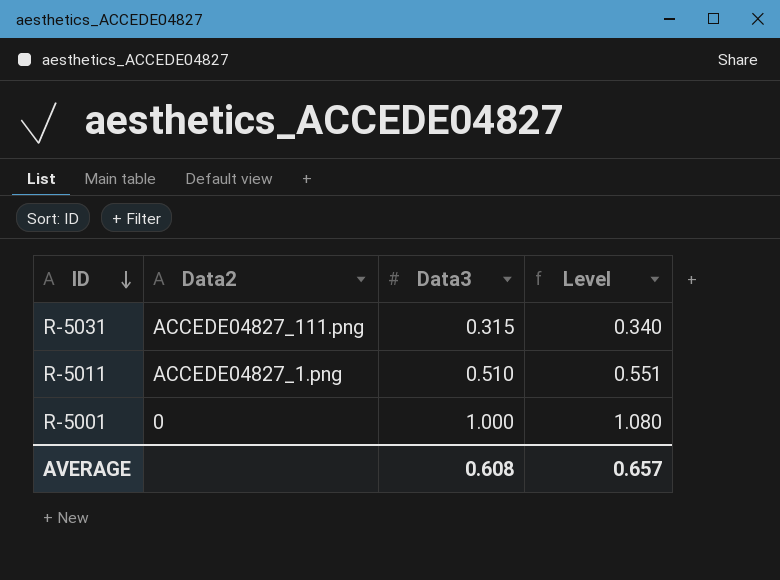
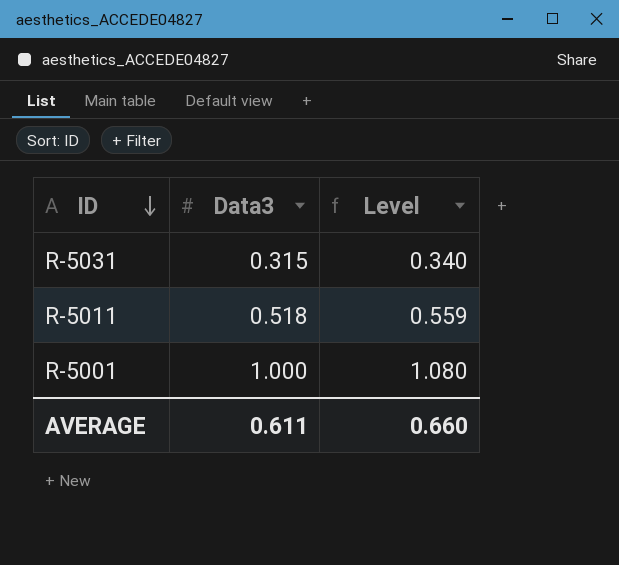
column Data2 | position: 2 -> none
R-5011 | Data3: 0.510 -> 0.518
R-5011 | Level: 0.551 -> 0.559
AVERAGE | Data3: 0.608 -> 0.611
AVERAGE | Level: 0.657 -> 0.660

